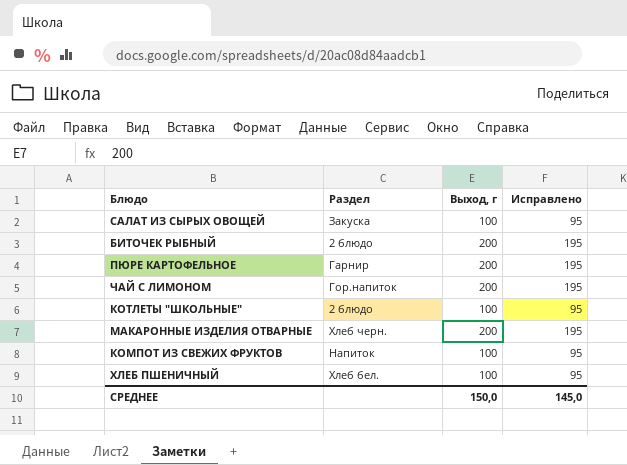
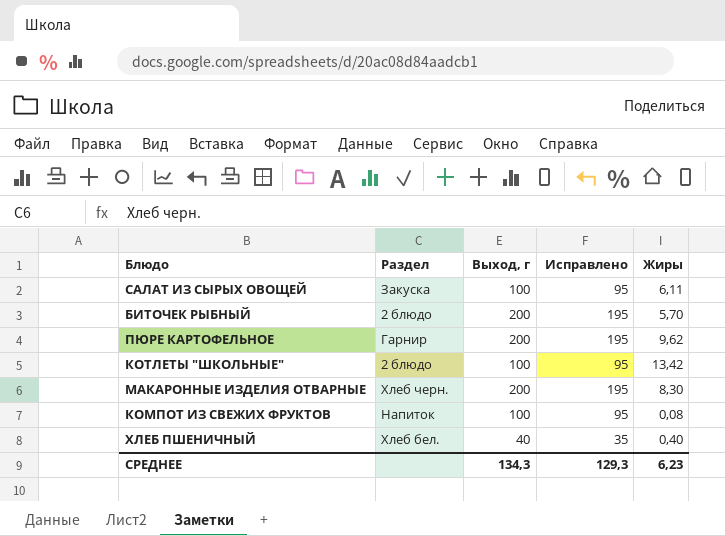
column Жиры | position: none -> 5
row ЧАЙ С ЛИМОНОМ: Гор.напиток | 200 | 195 -> none
ХЛЕБ ПШЕНИЧНЫЙ | Выход, г: 100 -> 40
ХЛЕБ ПШЕНИЧНЫЙ | Исправлено: 95 -> 35
СРЕДНЕЕ | Выход, г: 150,0 -> 134,3
СРЕДНЕЕ | Исправлено: 145,0 -> 129,3

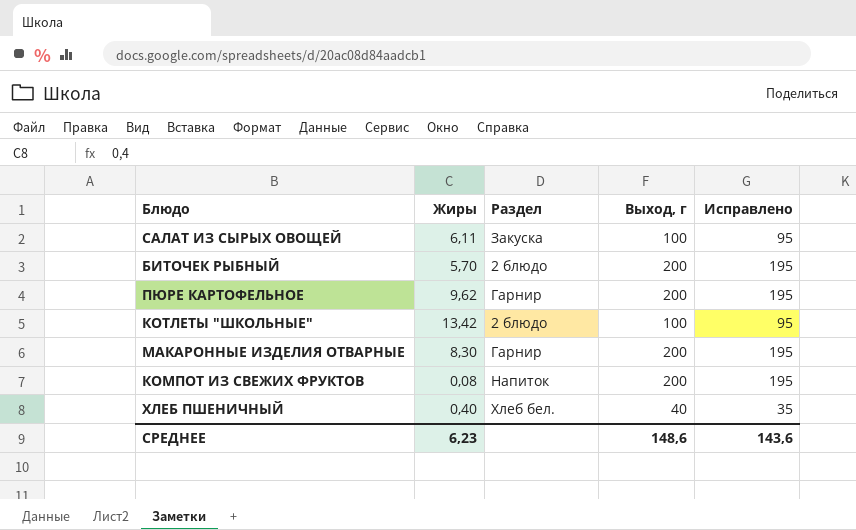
column Жиры | position: 5 -> 2
МАКАРОННЫЕ ИЗДЕЛИЯ ОТВАРНЫЕ | Раздел: Хлеб черн. -> Гарнир
КОМПОТ ИЗ СВЕЖИХ ФРУКТОВ | Выход, г: 100 -> 200
КОМПОТ ИЗ СВЕЖИХ ФРУКТОВ | Исправлено: 95 -> 195
СРЕДНЕЕ | Выход, г: 134,3 -> 148,6
СРЕДНЕЕ | Исправлено: 129,3 -> 143,6

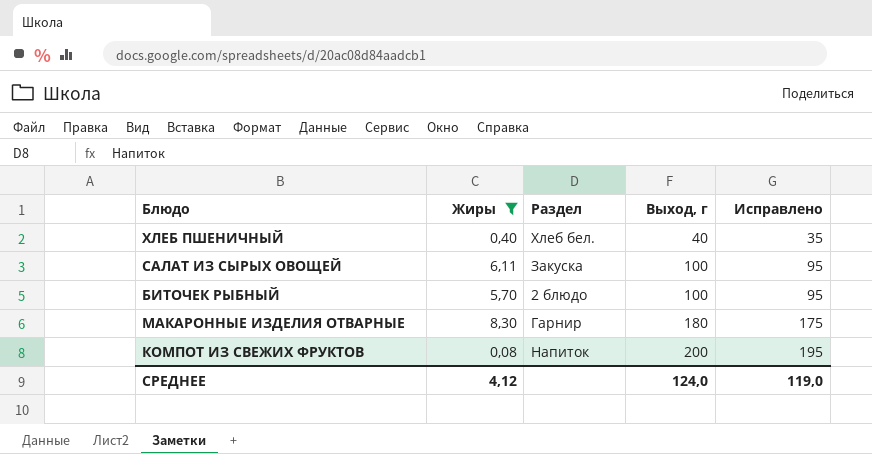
filter: none -> Жиры <= 8,30
row order: none -> Выход, г ascending
БИТОЧЕК РЫБНЫЙ | Выход, г: 200 -> 100
БИТОЧЕК РЫБНЫЙ | Исправлено: 195 -> 95
МАКАРОННЫЕ ИЗДЕЛИЯ ОТВАРНЫЕ | Выход, г: 200 -> 180
МАКАРОННЫЕ ИЗДЕЛИЯ ОТВАРНЫЕ | Исправлено: 195 -> 175
СРЕДНЕЕ | Жиры: 6,23 -> 4,12
СРЕДНЕЕ | Выход, г: 148,6 -> 124,0
СРЕДНЕЕ | Исправлено: 143,6 -> 119,0

